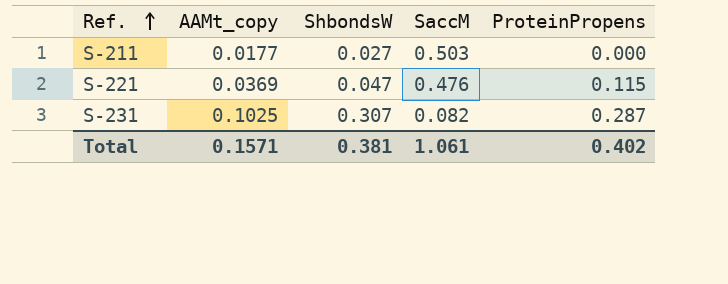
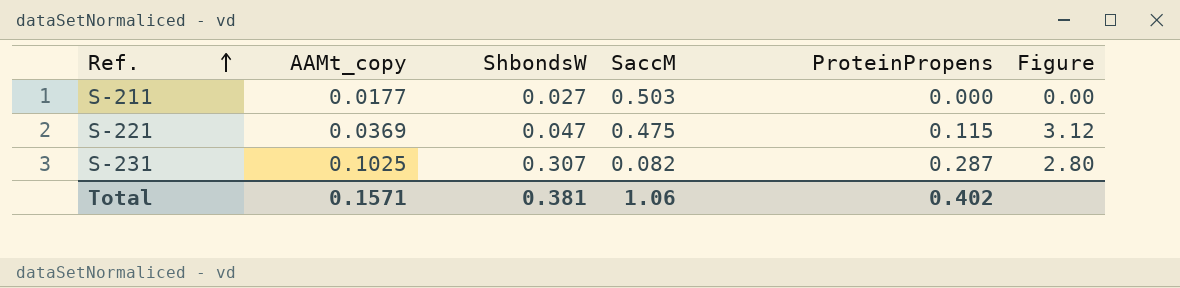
column Figure | formula: none -> [ProteinPropens] / [AAMt_copy]
S-221 | SaccM: 0.476 -> 0.475
Total | SaccM: 1.061 -> 1.06

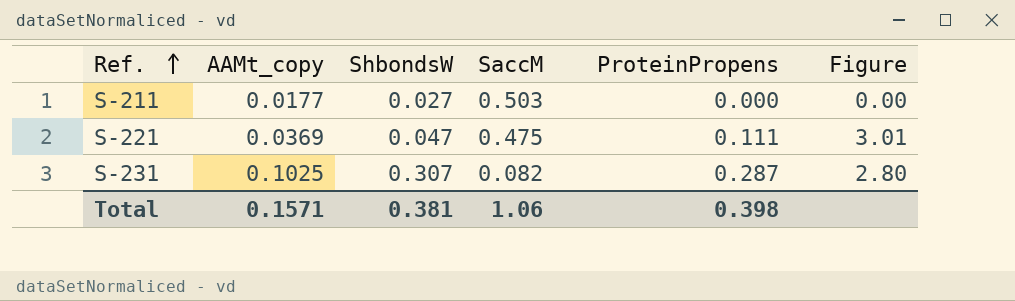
S-221 | ProteinPropens: 0.115 -> 0.111
S-221 | Figure: 3.12 -> 3.01
Total | ProteinPropens: 0.402 -> 0.398

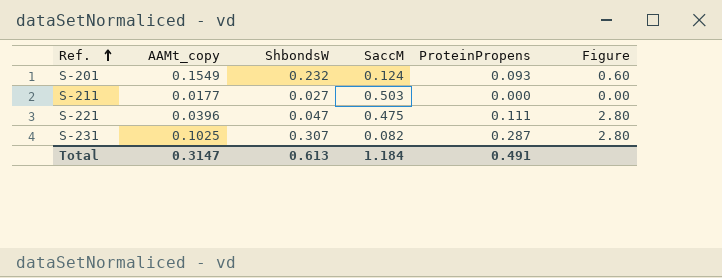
row S-201: none -> 0.1549 | 0.232 | 0.124 | 0.093 | 0.60
S-221 | AAMt_copy: 0.0369 -> 0.0396
S-221 | Figure: 3.01 -> 2.80
Total | AAMt_copy: 0.1571 -> 0.3147
Total | ShbondsW: 0.381 -> 0.613
Total | SaccM: 1.06 -> 1.184
Total | ProteinPropens: 0.398 -> 0.491

